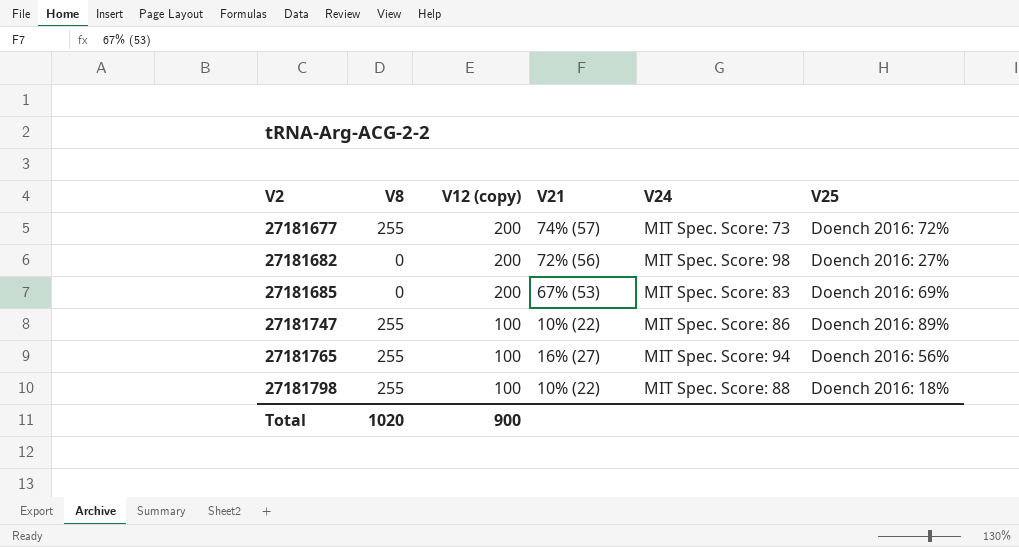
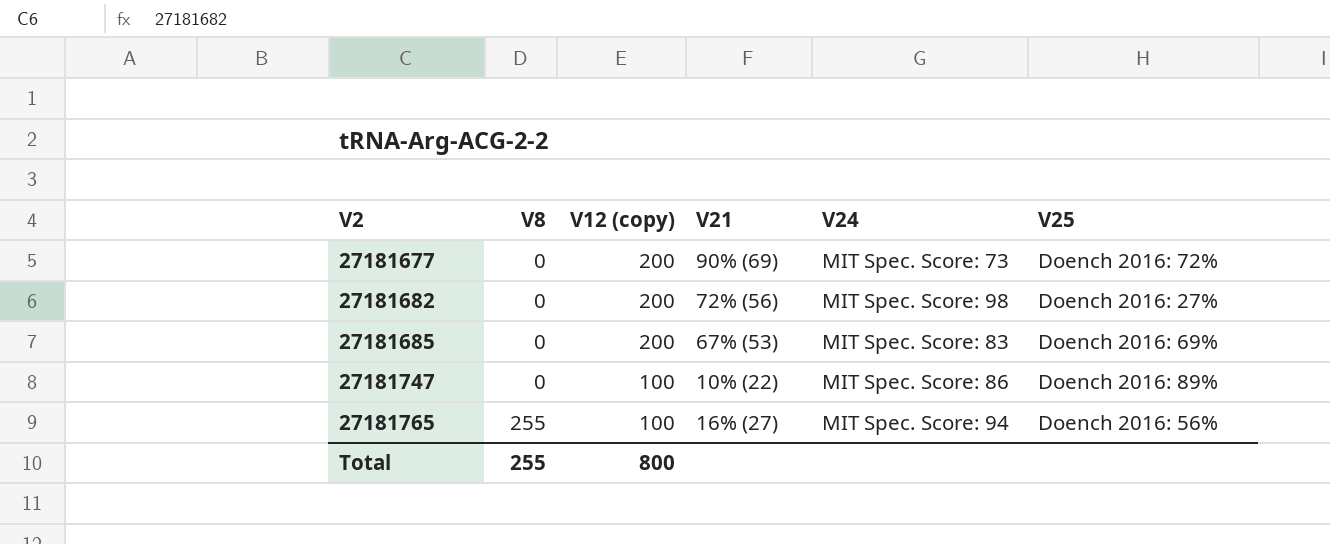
row 27181798: 255 | 100 | 10% (22) | MIT Spec. Score: 88 | Doench 2016: 18% -> none
27181677 | V8: 255 -> 0
27181677 | V21: 74% (57) -> 90% (69)
27181747 | V8: 255 -> 0
Total | V8: 1020 -> 255
Total | V12 (copy): 900 -> 800

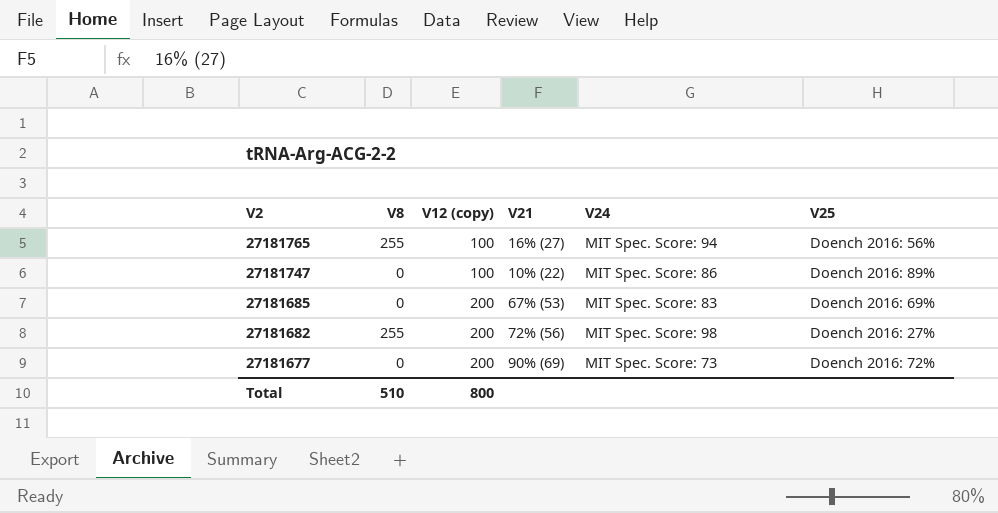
row order: V2 ascending -> V2 descending
27181682 | V8: 0 -> 255
Total | V8: 255 -> 510

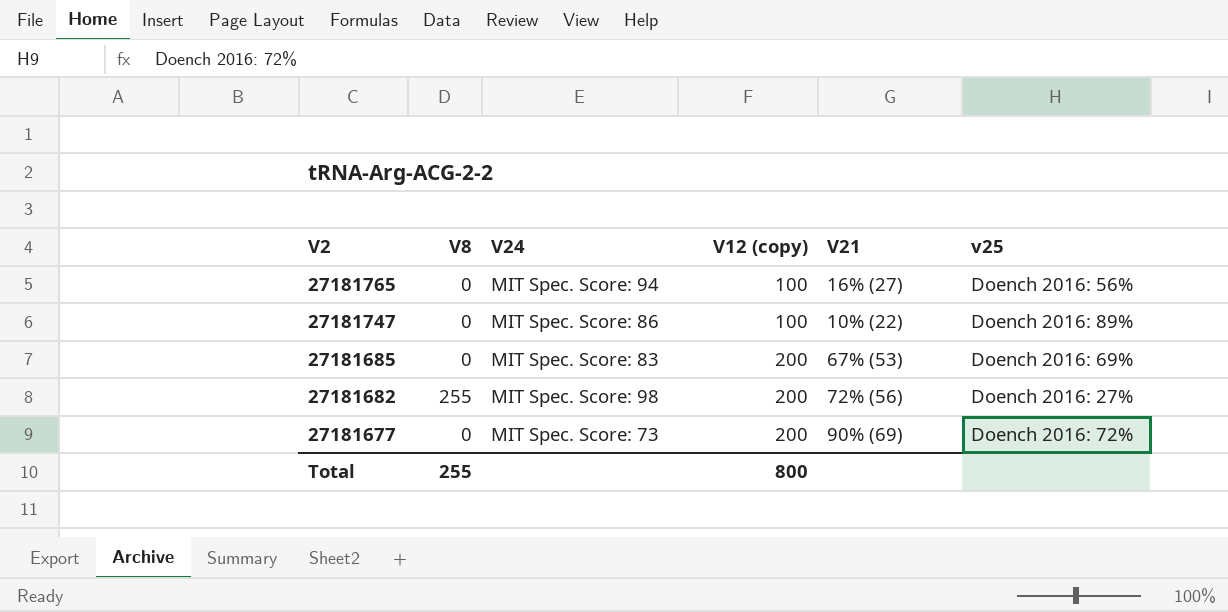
column V24 | position: 5 -> 3
column name: V25 -> v25
27181765 | V8: 255 -> 0
Total | V8: 510 -> 255

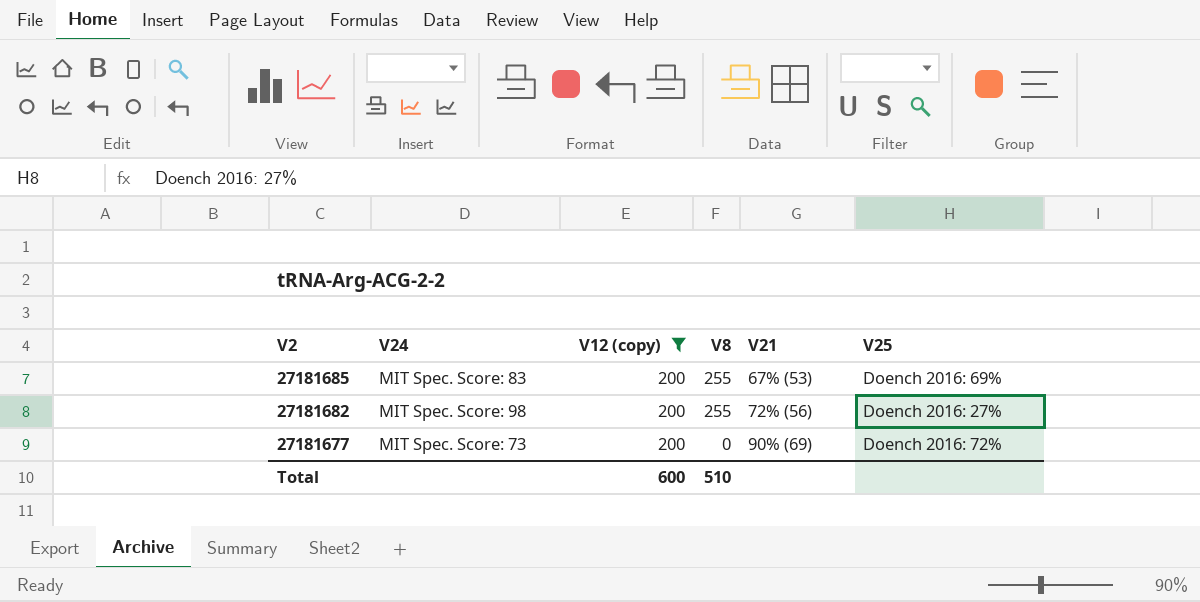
filter: none -> V12 (copy) = 200
column V8 | position: 2 -> 4
column name: v25 -> V25
27181685 | V8: 0 -> 255
Total | V12 (copy): 800 -> 600
Total | V8: 255 -> 510

